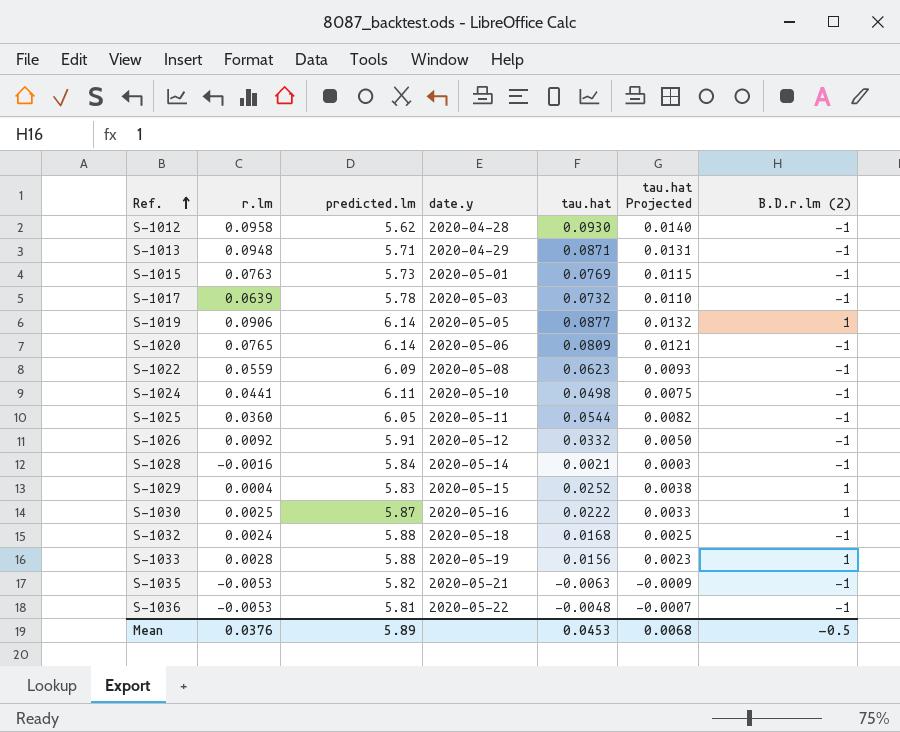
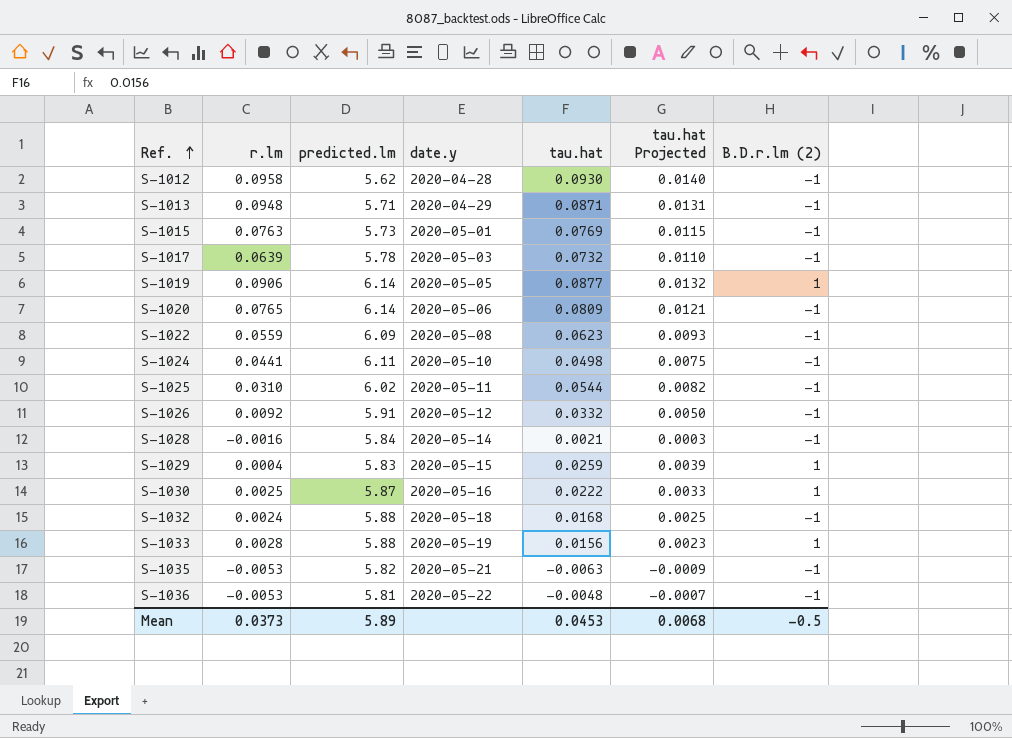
S-1025 | r.lm: 0.0360 -> 0.0310
S-1025 | predicted.lm: 6.05 -> 6.02
S-1029 | tau.hat: 0.0252 -> 0.0259
S-1029 | tau.hat Projected: 0.0038 -> 0.0039
Mean | r.lm: 0.0376 -> 0.0373

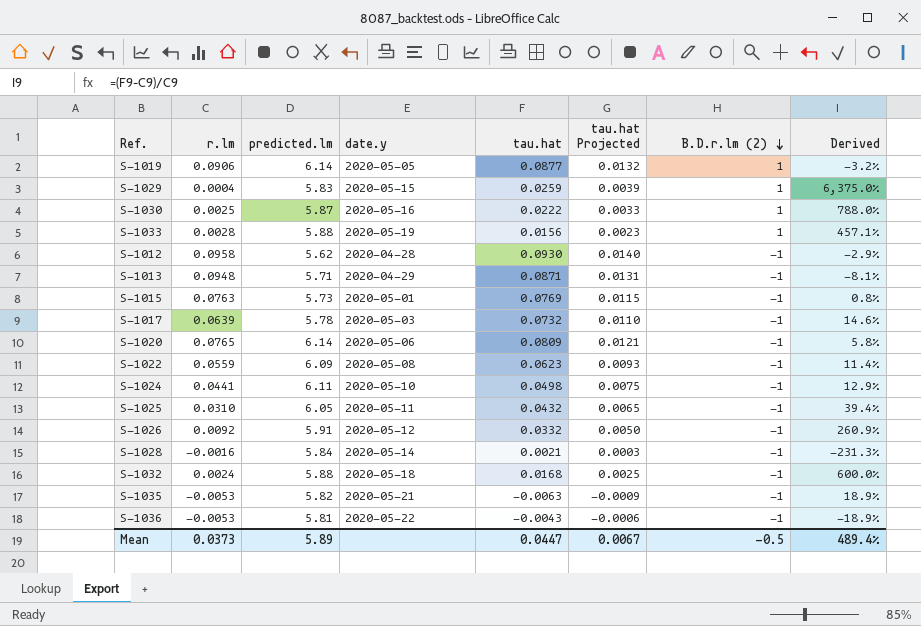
row order: Ref. ascending -> B.D.r.lm (2) descending
column Derived | formula: none -> ([tau.hat] - [r.lm]) / [r.lm]
S-1025 | predicted.lm: 6.02 -> 6.05
S-1025 | tau.hat: 0.0544 -> 0.0432
S-1025 | tau.hat Projected: 0.0082 -> 0.0065
S-1036 | tau.hat: -0.0048 -> -0.0043
S-1036 | tau.hat Projected: -0.0007 -> -0.0006
Mean | tau.hat: 0.0453 -> 0.0447
Mean | tau.hat Projected: 0.0068 -> 0.0067

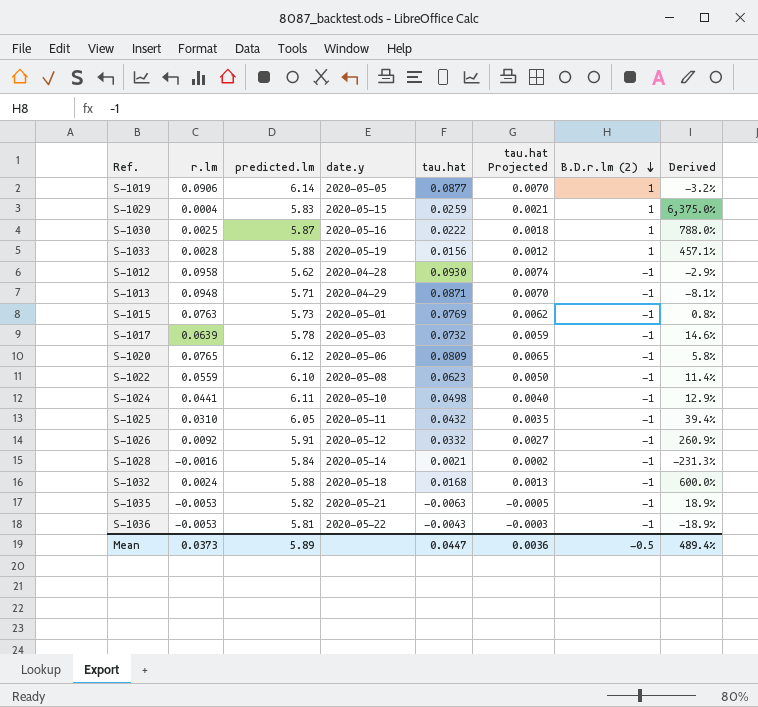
column tau.hat Projected | formula: [tau.hat] * 0.15 -> [tau.hat] * 0.08
S-1020 | predicted.lm: 6.14 -> 6.12
S-1022 | predicted.lm: 6.09 -> 6.10
Mean | tau.hat Projected: 0.0067 -> 0.0036

